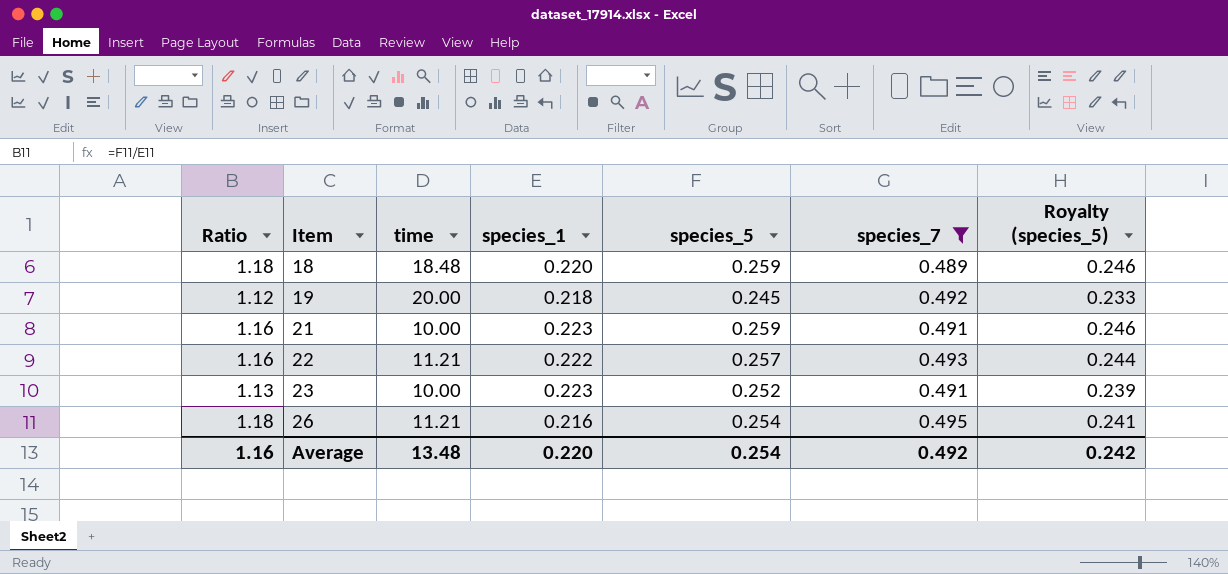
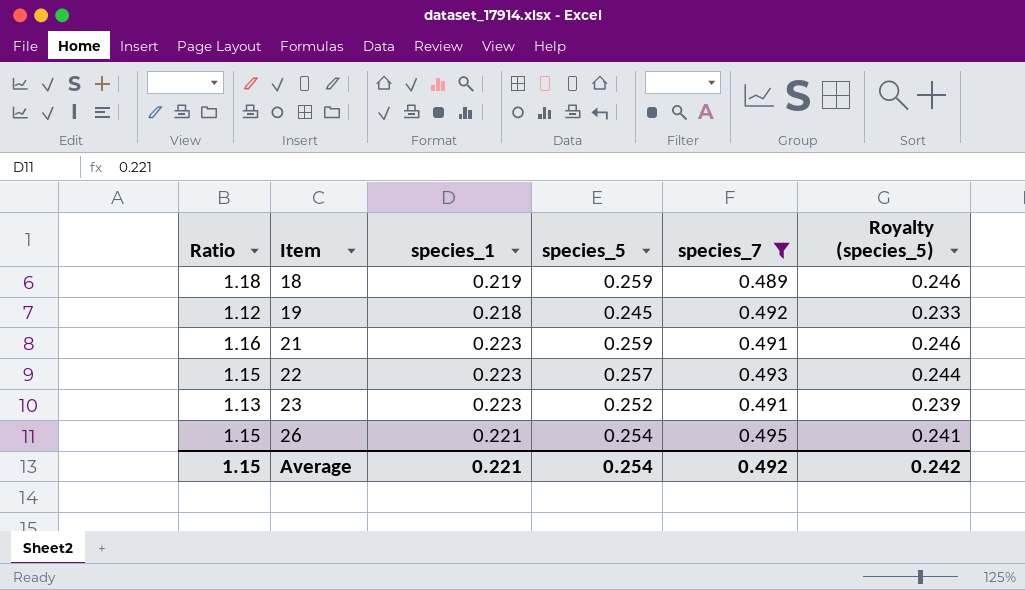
column time | position: 3 -> none
18 | species_1: 0.220 -> 0.219
22 | Ratio: 1.16 -> 1.15
22 | species_1: 0.222 -> 0.223
26 | Ratio: 1.18 -> 1.15
26 | species_1: 0.216 -> 0.221
Average | Ratio: 1.16 -> 1.15
Average | species_1: 0.220 -> 0.221

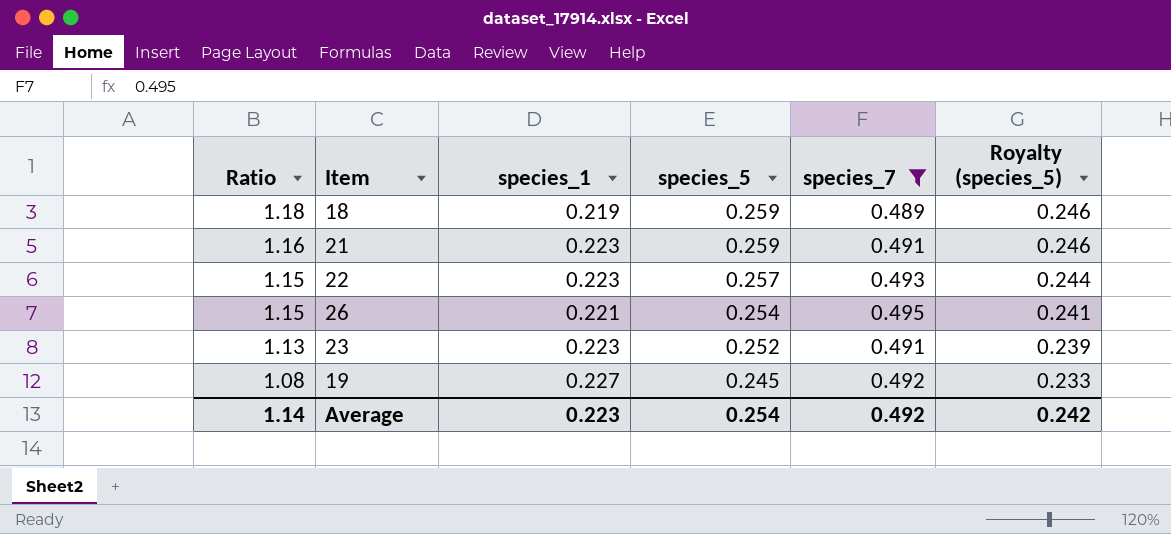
row order: Item ascending -> Ratio descending
19 | Ratio: 1.12 -> 1.08
19 | species_1: 0.218 -> 0.227
Average | Ratio: 1.15 -> 1.14
Average | species_1: 0.221 -> 0.223

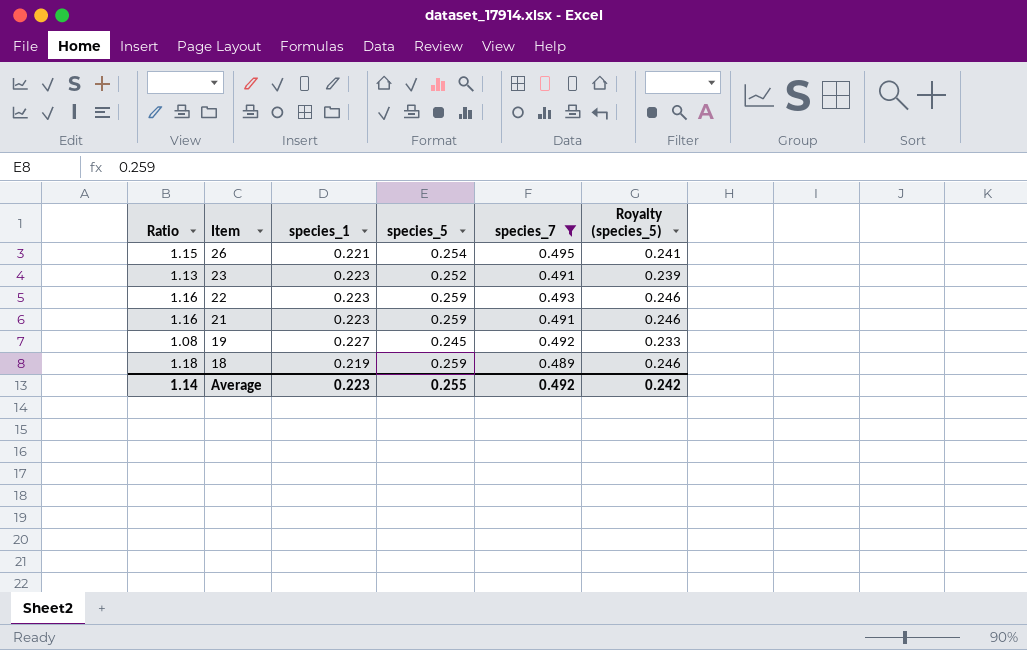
row order: Ratio descending -> Item descending
22 | Ratio: 1.15 -> 1.16
22 | species_5: 0.257 -> 0.259
22 | Royalty (species_5): 0.244 -> 0.246
Average | species_5: 0.254 -> 0.255

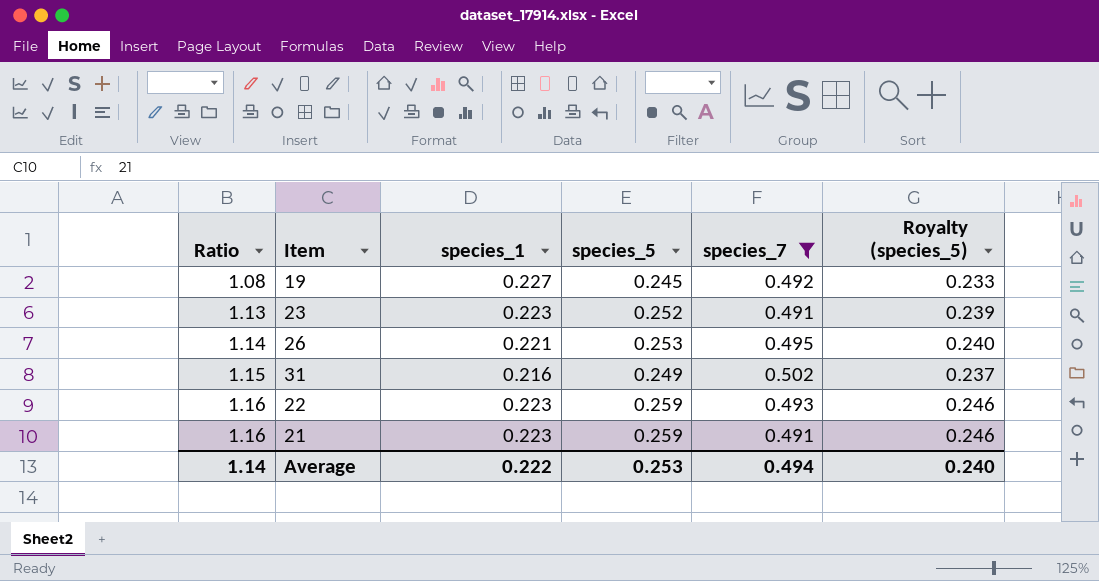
row order: Item descending -> Ratio ascending
row 18: 1.18 | 0.219 | 0.259 | 0.489 | 0.246 -> none
26 | Ratio: 1.15 -> 1.14
26 | species_5: 0.254 -> 0.253
26 | Royalty (species_5): 0.241 -> 0.240
row 31: none -> 1.15 | 0.216 | 0.249 | 0.502 | 0.237
Average | species_1: 0.223 -> 0.222
Average | species_5: 0.255 -> 0.253
Average | species_7: 0.492 -> 0.494
Average | Royalty (species_5): 0.242 -> 0.240

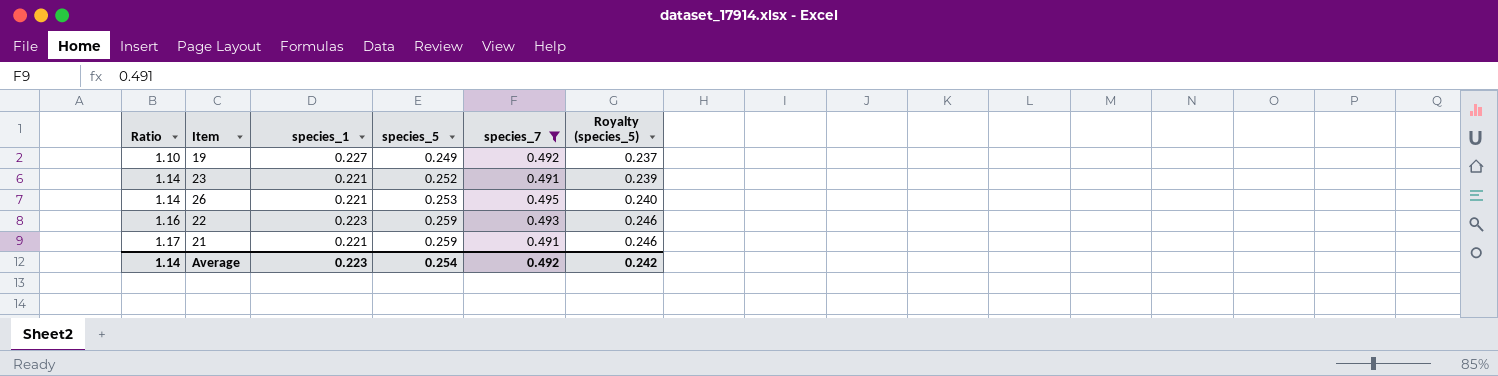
row 31: 1.15 | 0.216 | 0.249 | 0.502 | 0.237 -> none
19 | Ratio: 1.08 -> 1.10
19 | species_5: 0.245 -> 0.249
19 | Royalty (species_5): 0.233 -> 0.237
23 | Ratio: 1.13 -> 1.14
23 | species_1: 0.223 -> 0.221
21 | Ratio: 1.16 -> 1.17
21 | species_1: 0.223 -> 0.221
Average | species_1: 0.222 -> 0.223
Average | species_5: 0.253 -> 0.254
Average | species_7: 0.494 -> 0.492
Average | Royalty (species_5): 0.240 -> 0.242

